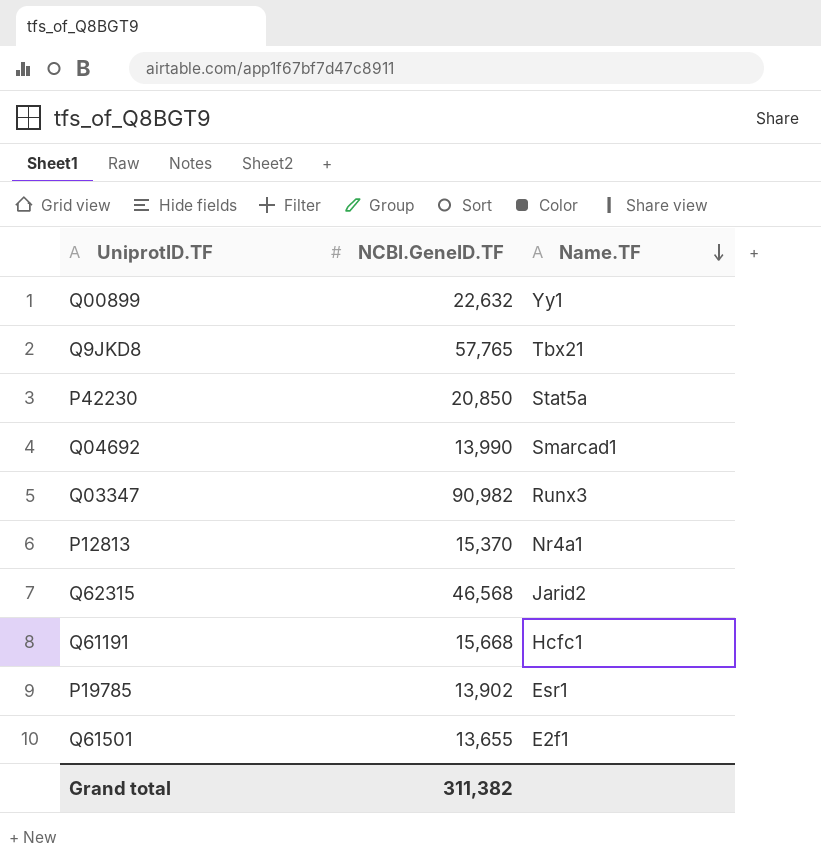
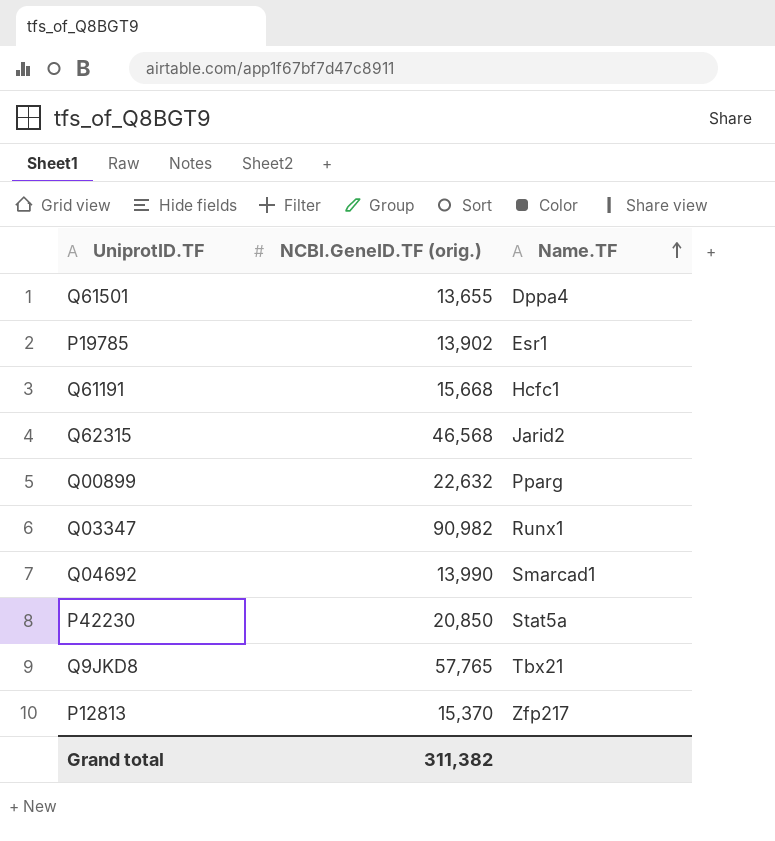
row order: Name.TF descending -> Name.TF ascending
column name: NCBI.GeneID.TF -> NCBI.GeneID.TF (orig.)
Q61501 | Name.TF: E2f1 -> Dppa4
Q00899 | Name.TF: Yy1 -> Pparg
Q03347 | Name.TF: Runx3 -> Runx1
P12813 | Name.TF: Nr4a1 -> Zfp217

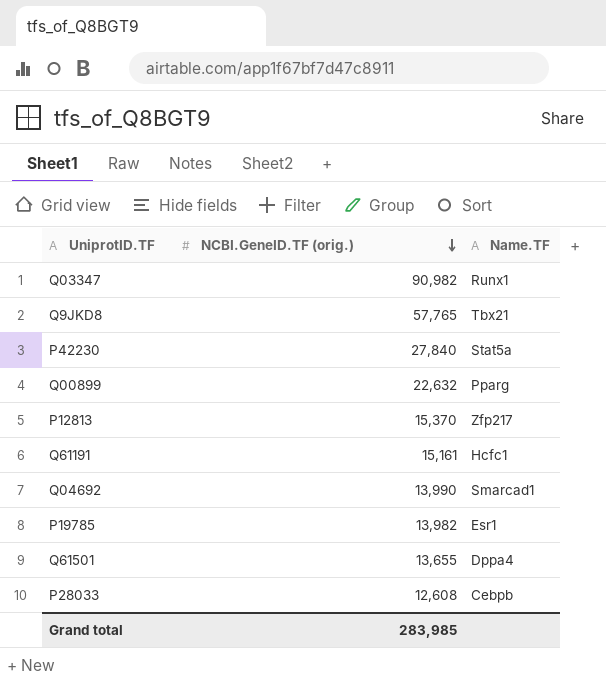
row order: Name.TF ascending -> NCBI.GeneID.TF (orig.) descending
row Q62315: 46,568 | Jarid2 -> none
P42230 | NCBI.GeneID.TF (orig.): 20,850 -> 27,840
Q61191 | NCBI.GeneID.TF (orig.): 15,668 -> 15,161
P19785 | NCBI.GeneID.TF (orig.): 13,902 -> 13,982
row P28033: none -> 12,608 | Cebpb
Grand total | NCBI.GeneID.TF (orig.): 311,382 -> 283,985

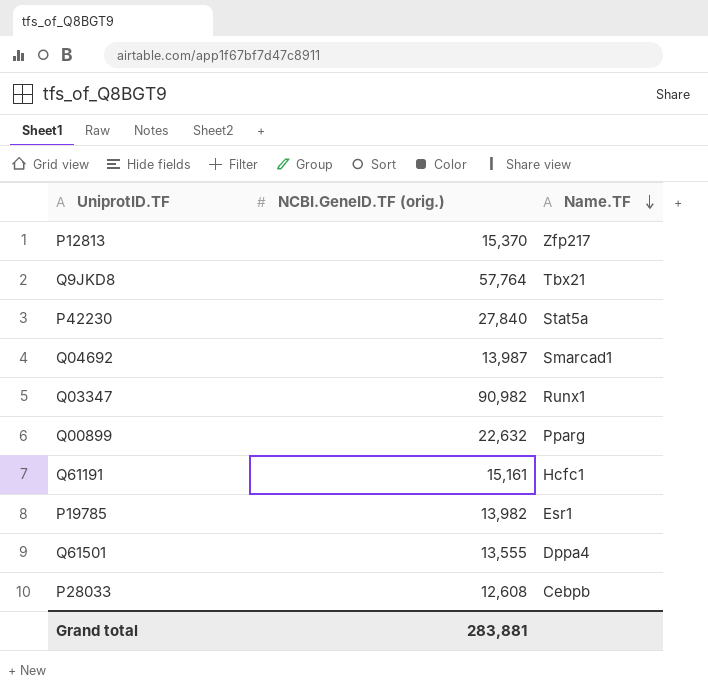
row order: NCBI.GeneID.TF (orig.) descending -> Name.TF descending
Q9JKD8 | NCBI.GeneID.TF (orig.): 57,765 -> 57,764
Q04692 | NCBI.GeneID.TF (orig.): 13,990 -> 13,987
Q61501 | NCBI.GeneID.TF (orig.): 13,655 -> 13,555
Grand total | NCBI.GeneID.TF (orig.): 283,985 -> 283,881

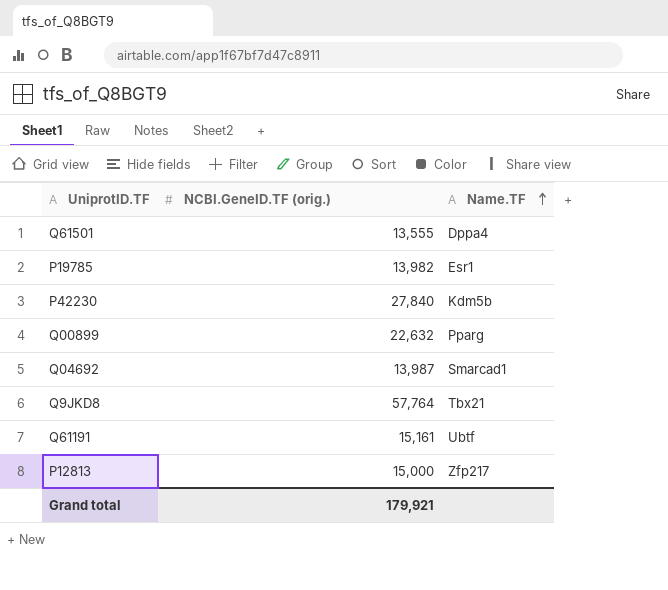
row order: Name.TF descending -> Name.TF ascending
row Q03347: 90,982 | Runx1 -> none
row P28033: 12,608 | Cebpb -> none
P42230 | Name.TF: Stat5a -> Kdm5b
Q61191 | Name.TF: Hcfc1 -> Ubtf
P12813 | NCBI.GeneID.TF (orig.): 15,370 -> 15,000
Grand total | NCBI.GeneID.TF (orig.): 283,881 -> 179,921

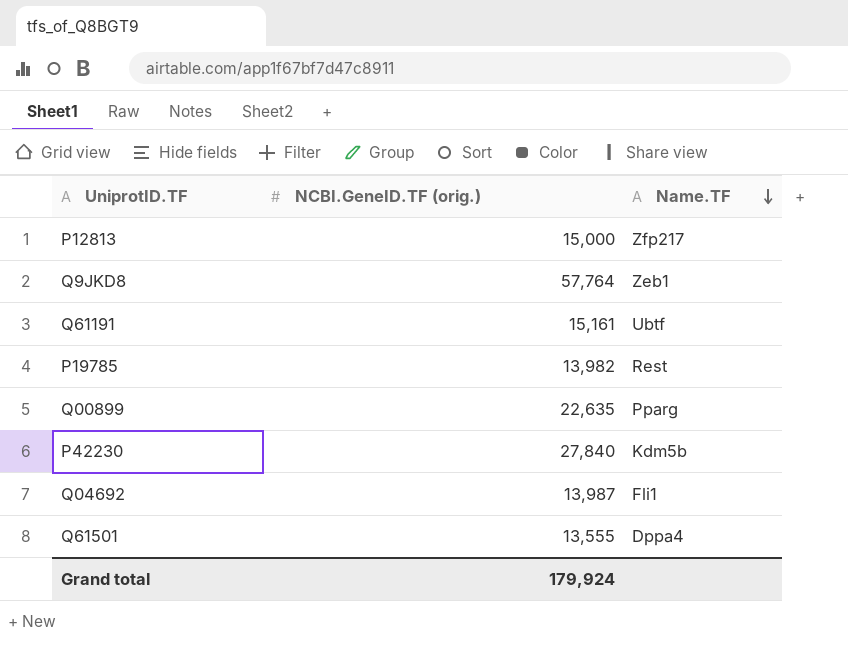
row order: Name.TF ascending -> Name.TF descending
Q9JKD8 | Name.TF: Tbx21 -> Zeb1
P19785 | Name.TF: Esr1 -> Rest
Q00899 | NCBI.GeneID.TF (orig.): 22,632 -> 22,635
Q04692 | Name.TF: Smarcad1 -> Fli1
Grand total | NCBI.GeneID.TF (orig.): 179,921 -> 179,924

